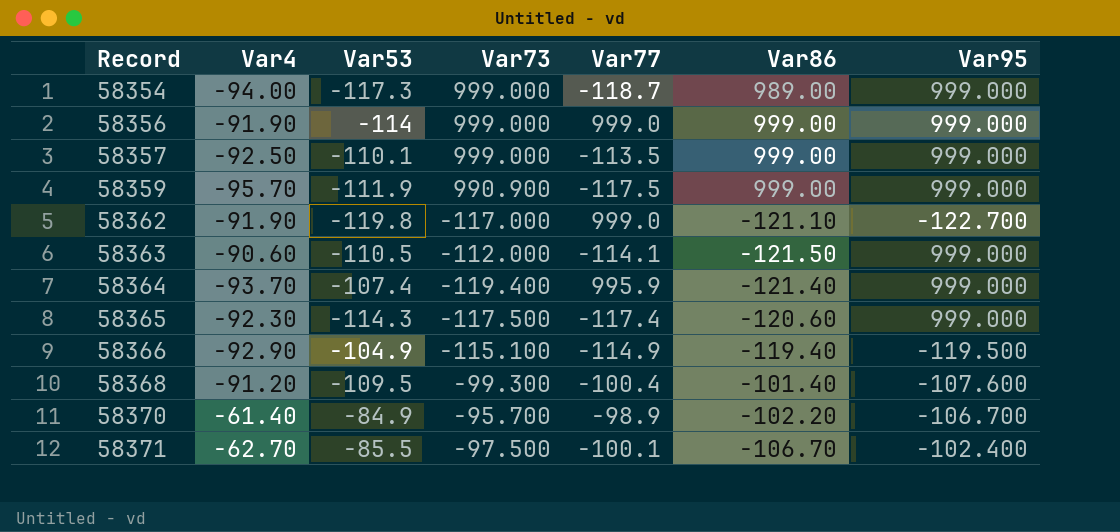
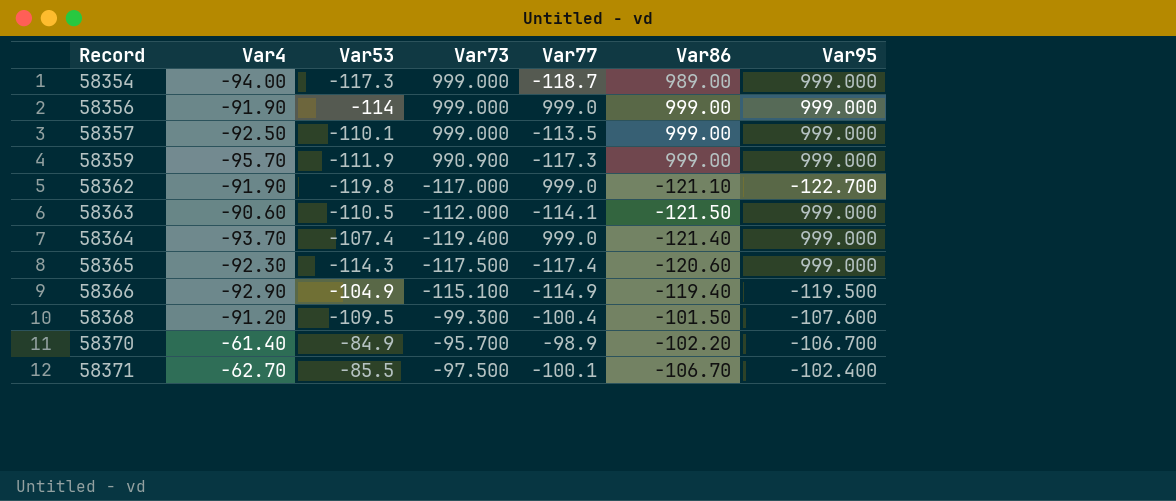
58359 | Var77: -117.5 -> -117.3
58364 | Var77: 995.9 -> 999.0
58368 | Var86: -101.40 -> -101.50

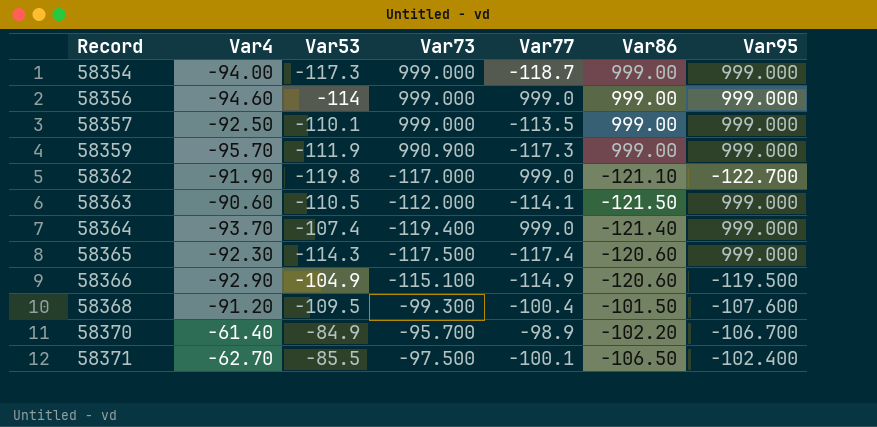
58354 | Var86: 989.00 -> 999.00
58356 | Var4: -91.90 -> -94.60
58366 | Var86: -119.40 -> -120.60
58371 | Var86: -106.70 -> -106.50

